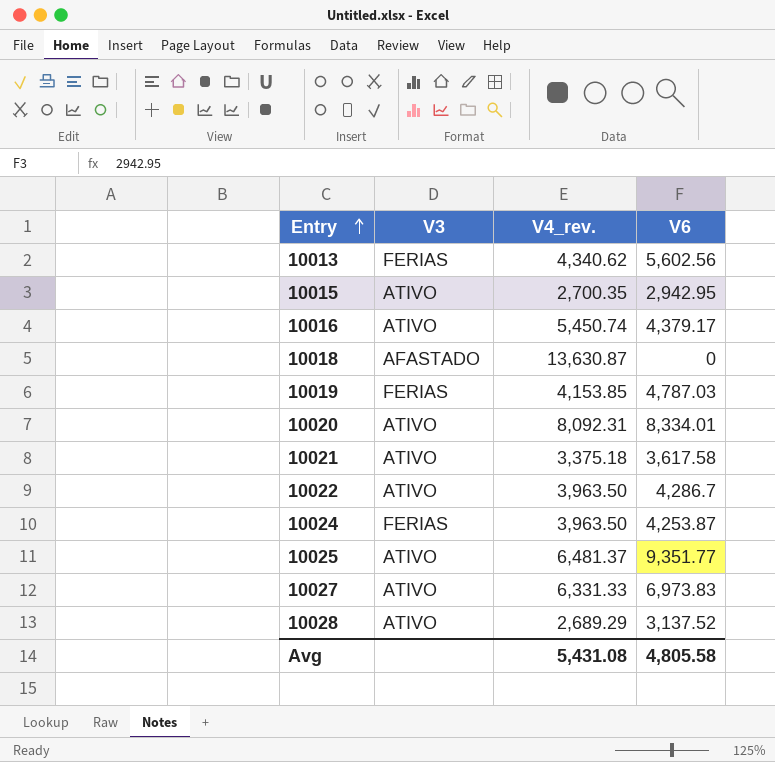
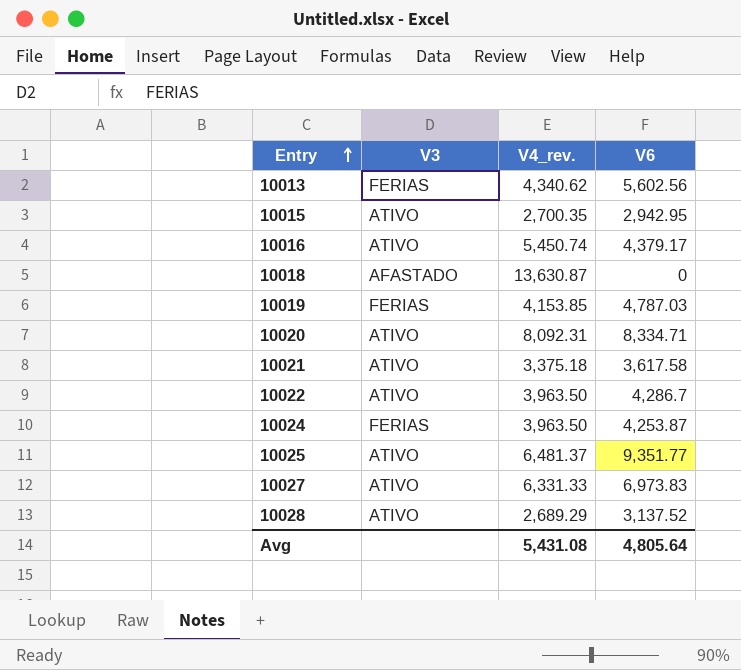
10020 | V6: 8,334.01 -> 8,334.71
Avg | V6: 4,805.58 -> 4,805.64

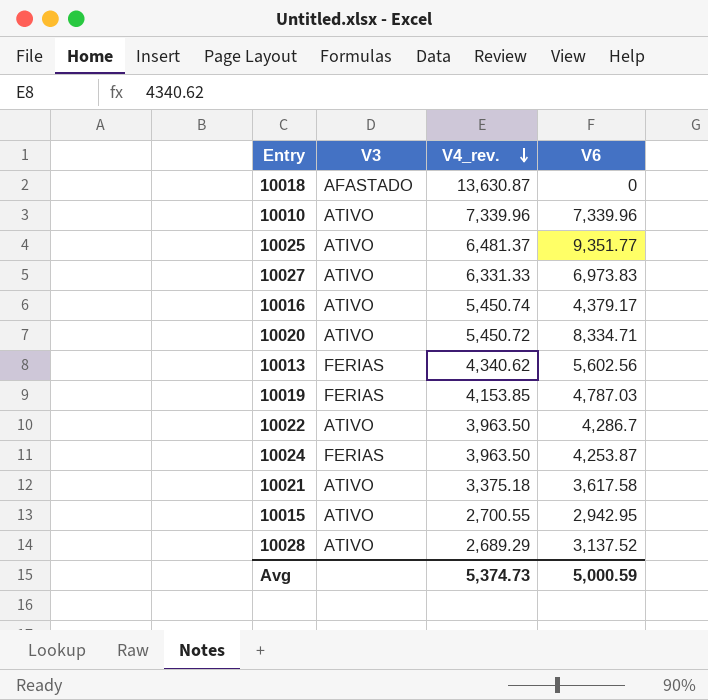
row order: Entry ascending -> V4_rev. descending
row 10010: none -> ATIVO | 7,339.96 | 7,339.96
10020 | V4_rev.: 8,092.31 -> 5,450.72
10015 | V4_rev.: 2,700.35 -> 2,700.55
Avg | V4_rev.: 5,431.08 -> 5,374.73
Avg | V6: 4,805.64 -> 5,000.59

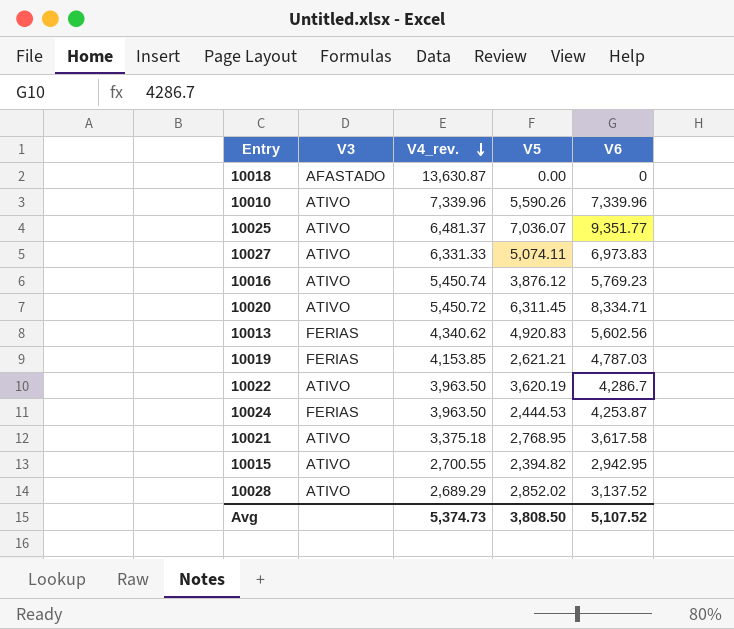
column V5 | position: none -> 4
10016 | V6: 4,379.17 -> 5,769.23
Avg | V6: 5,000.59 -> 5,107.52

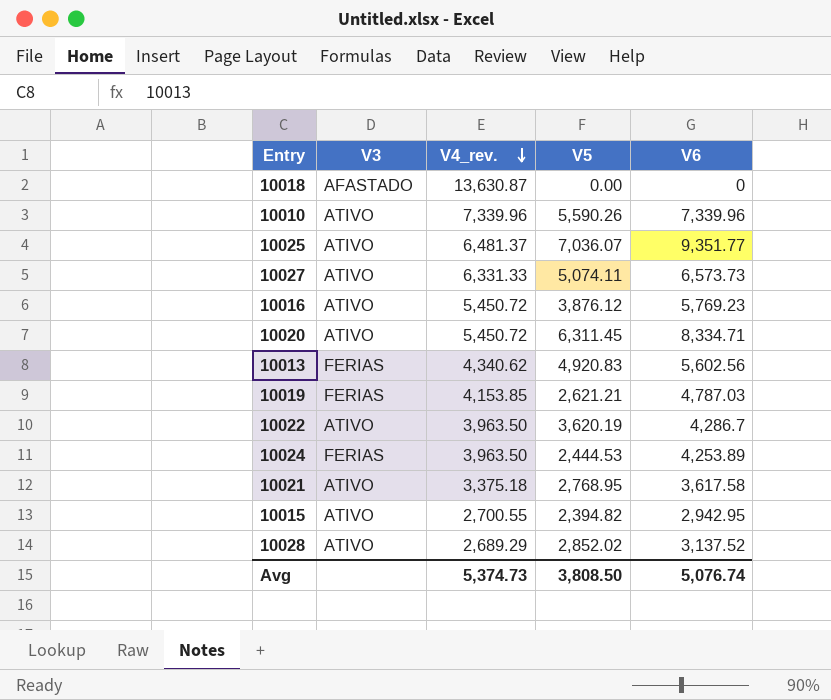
10027 | V6: 6,973.83 -> 6,573.73
10016 | V4_rev.: 5,450.74 -> 5,450.72
10024 | V6: 4,253.87 -> 4,253.89
Avg | V6: 5,107.52 -> 5,076.74

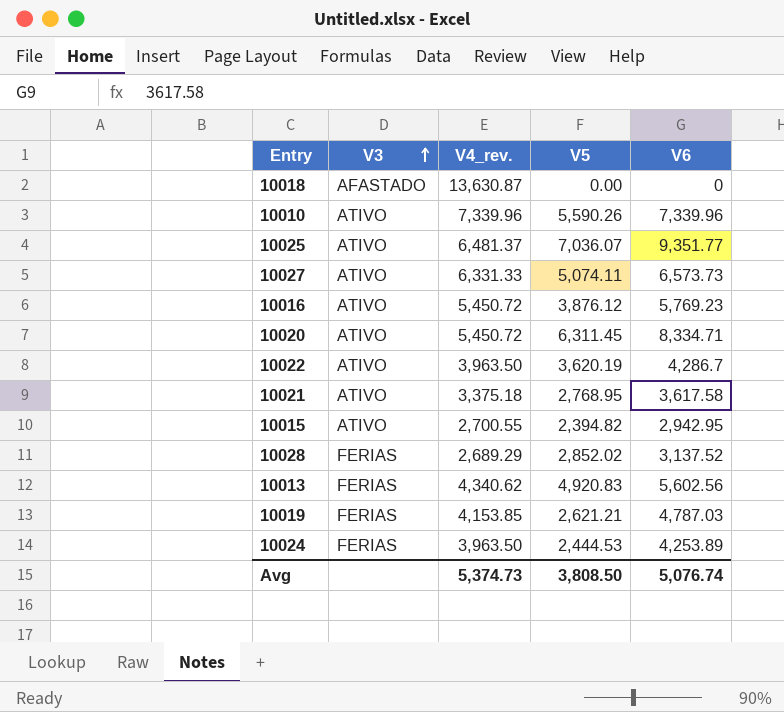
row order: V4_rev. descending -> V3 ascending
10028 | V3: ATIVO -> FERIAS

